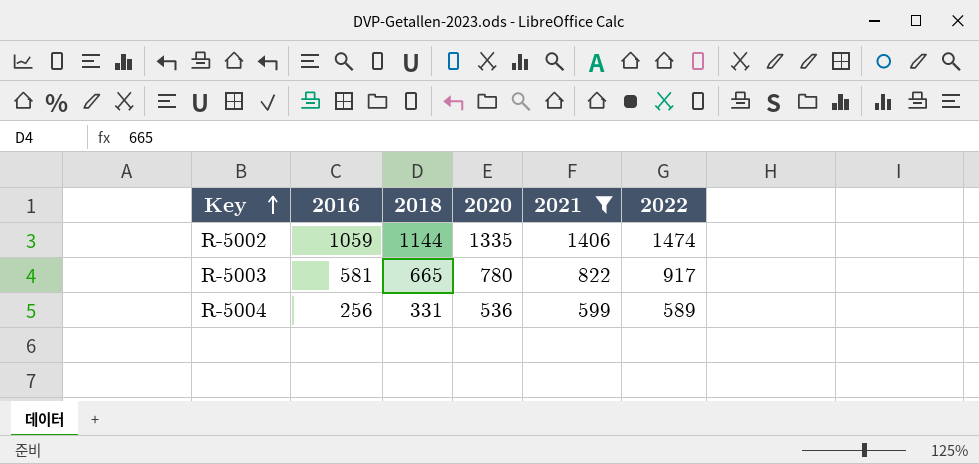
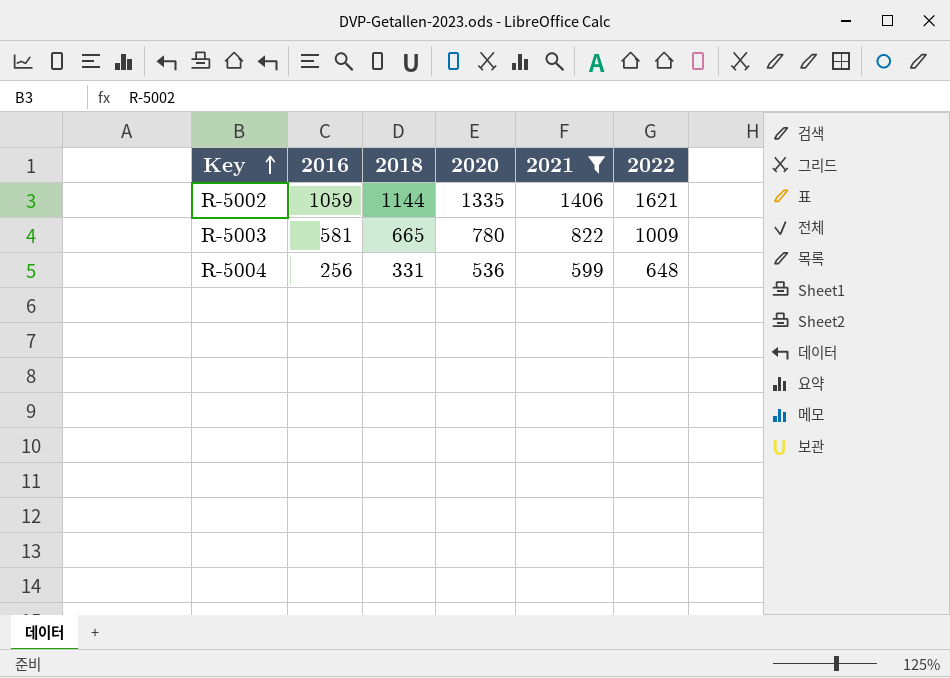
R-5002 | 2022: 1474 -> 1621
R-5003 | 2022: 917 -> 1009
R-5004 | 2022: 589 -> 648

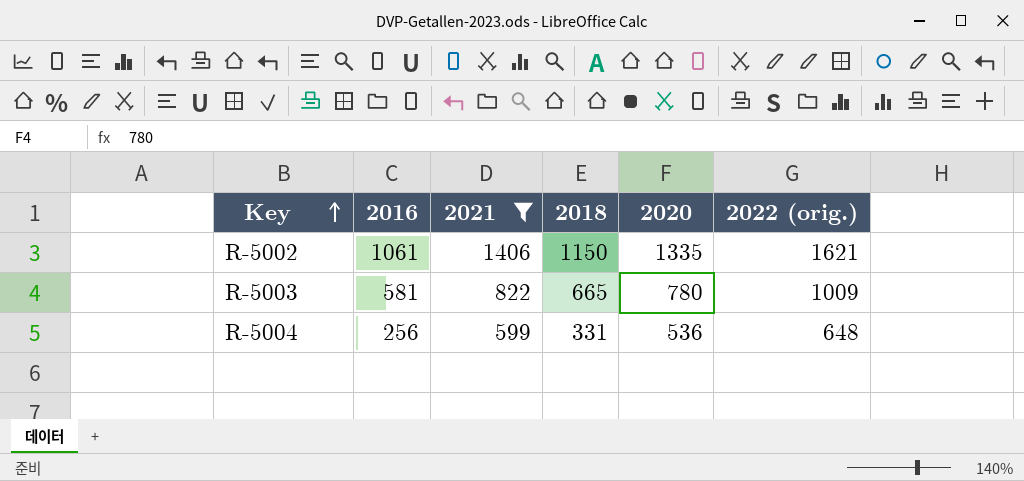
column 2021 | position: 5 -> 3
column name: 2022 -> 2022 (orig.)
R-5002 | 2016: 1059 -> 1061
R-5002 | 2018: 1144 -> 1150

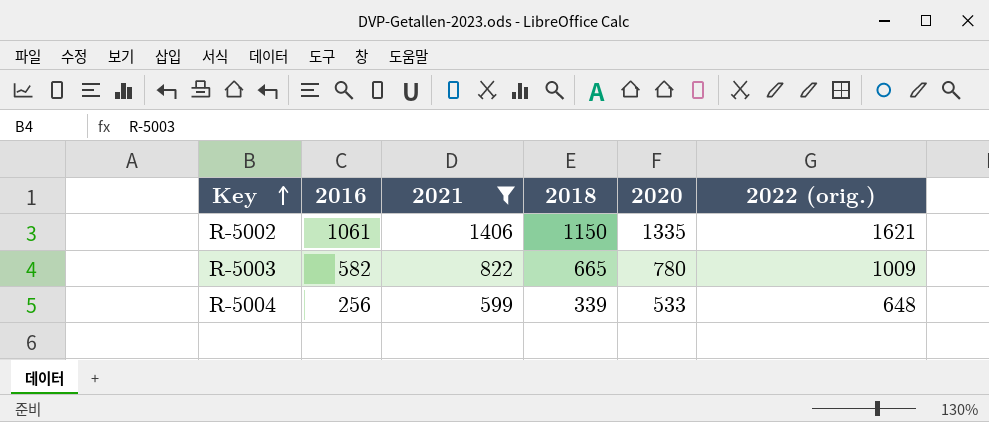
R-5003 | 2016: 581 -> 582
R-5004 | 2018: 331 -> 339
R-5004 | 2020: 536 -> 533

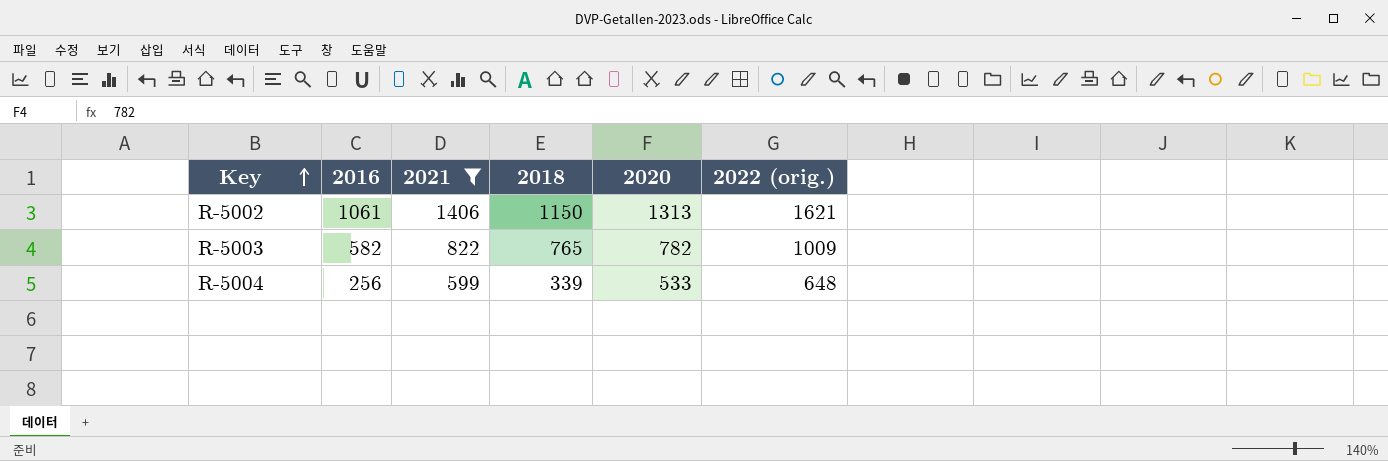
R-5002 | 2020: 1335 -> 1313
R-5003 | 2018: 665 -> 765
R-5003 | 2020: 780 -> 782

